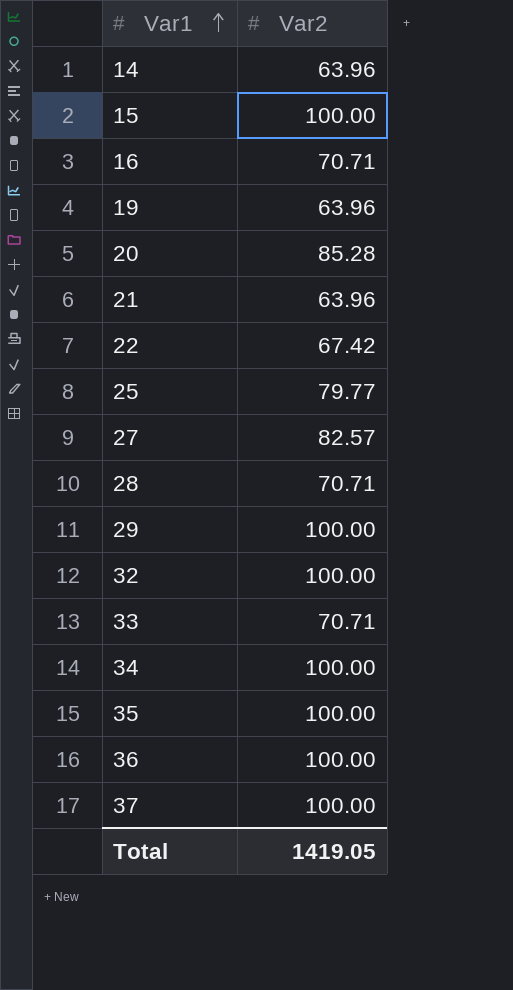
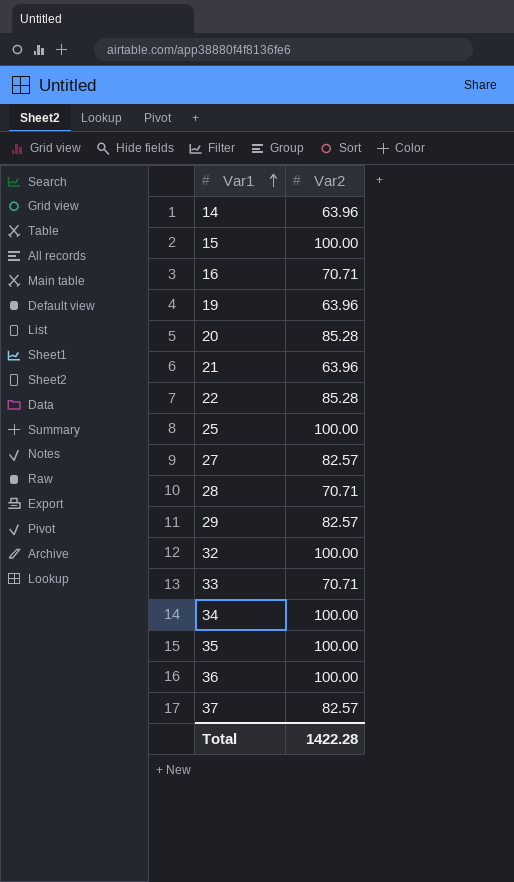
22 | Var2: 67.42 -> 85.28
25 | Var2: 79.77 -> 100.00
29 | Var2: 100.00 -> 82.57
37 | Var2: 100.00 -> 82.57
Total | Var2: 1419.05 -> 1422.28

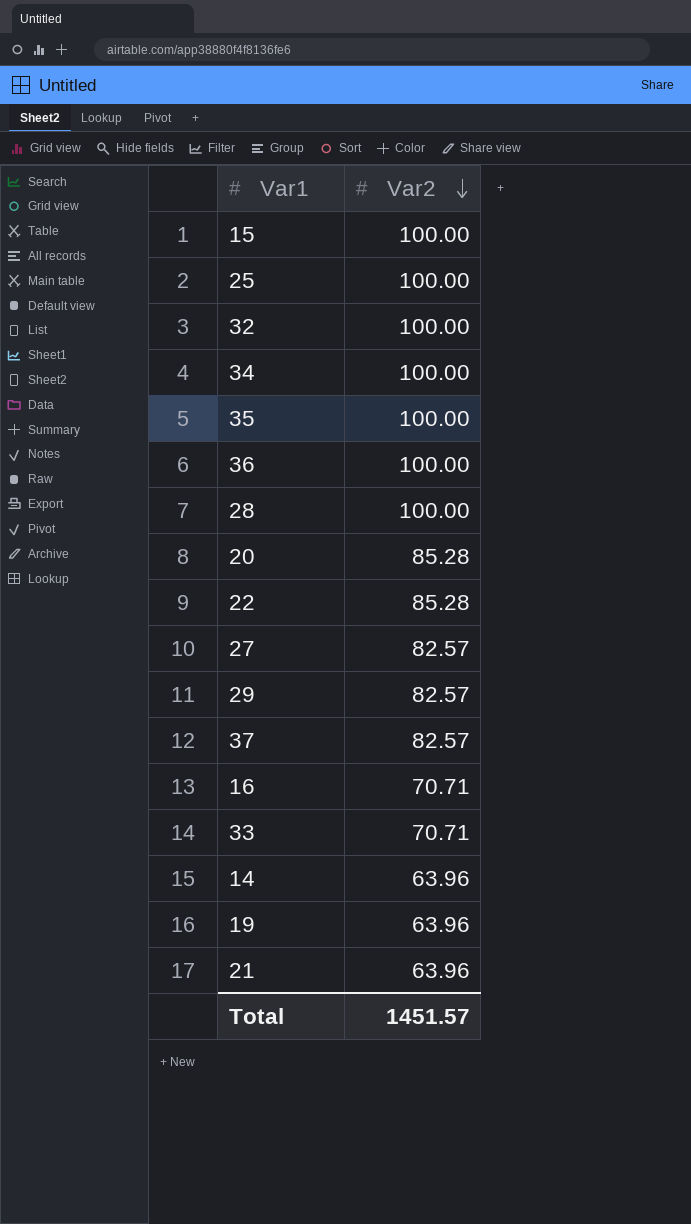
row order: Var1 ascending -> Var2 descending
28 | Var2: 70.71 -> 100.00
Total | Var2: 1422.28 -> 1451.57

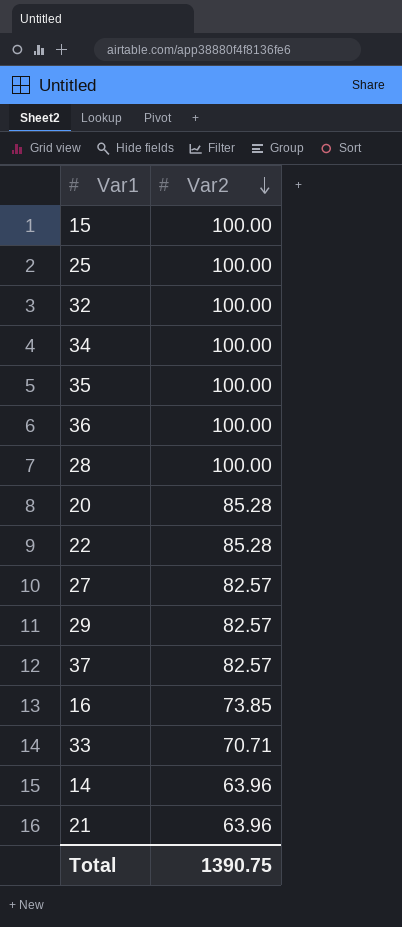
row 19: 63.96 -> none
16 | Var2: 70.71 -> 73.85
Total | Var2: 1451.57 -> 1390.75

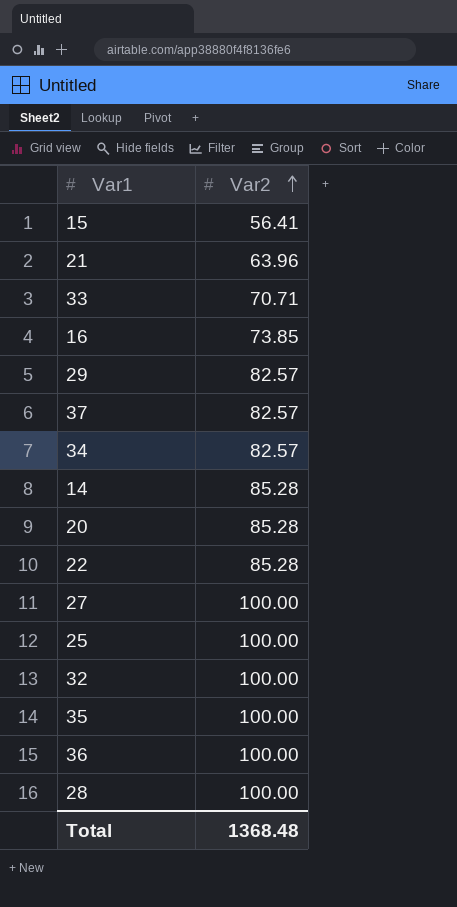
row order: Var2 descending -> Var2 ascending
15 | Var2: 100.00 -> 56.41
34 | Var2: 100.00 -> 82.57
14 | Var2: 63.96 -> 85.28
27 | Var2: 82.57 -> 100.00
Total | Var2: 1390.75 -> 1368.48

